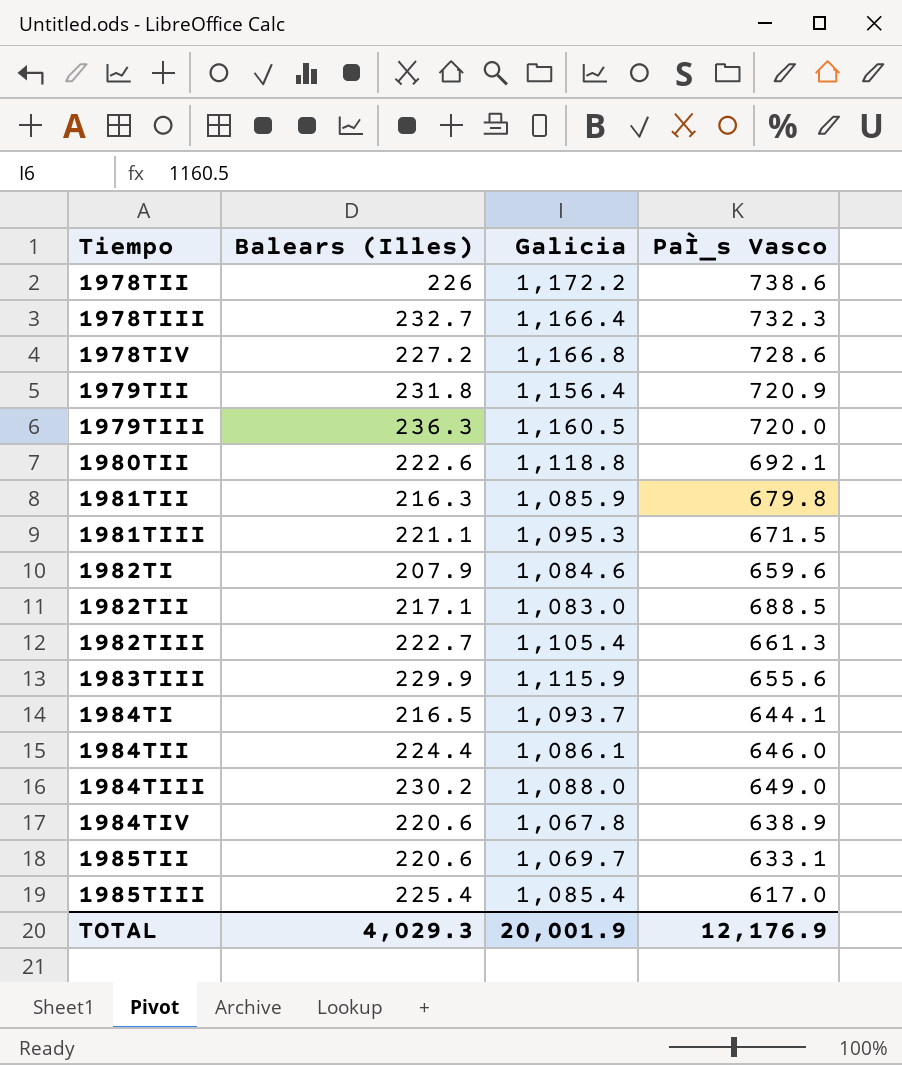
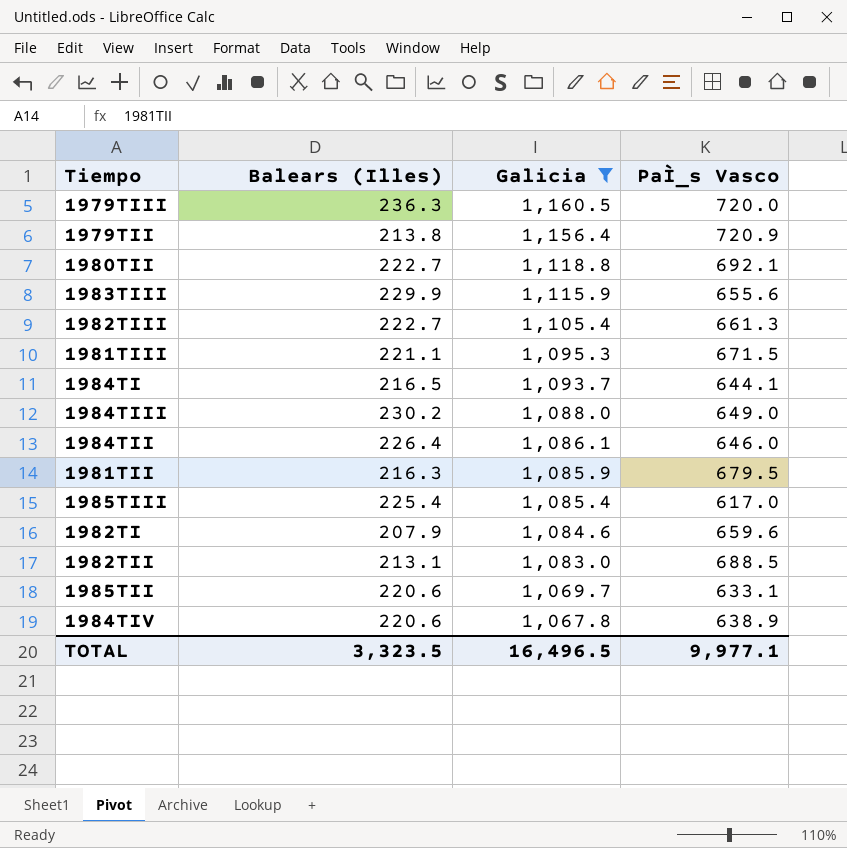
filter: none -> Galicia <= 1,160.5
row order: Tiempo ascending -> Galicia descending
1979TII | Balears (Illes): 231.8 -> 213.8
1980TII | Balears (Illes): 222.6 -> 222.7
1984TII | Balears (Illes): 224.4 -> 226.4
1981TII | PaÌ_s Vasco: 679.8 -> 679.5
1982TII | Balears (Illes): 217.1 -> 213.1
TOTAL | Balears (Illes): 4,029.3 -> 3,323.5
TOTAL | Galicia: 20,001.9 -> 16,496.5
TOTAL | PaÌ_s Vasco: 12,176.9 -> 9,977.1

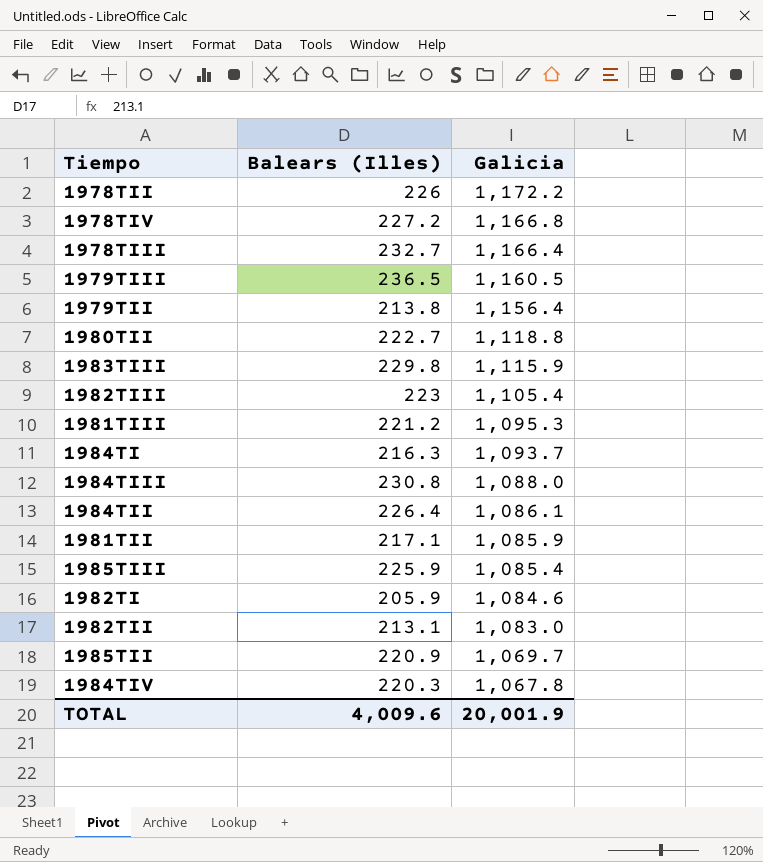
filter: Galicia <= 1,160.5 -> none
column PaÌ_s Vasco | position: 4 -> none
1979TIII | Balears (Illes): 236.3 -> 236.5
1983TIII | Balears (Illes): 229.9 -> 229.8
1982TIII | Balears (Illes): 222.7 -> 223
1981TIII | Balears (Illes): 221.1 -> 221.2
1984TI | Balears (Illes): 216.5 -> 216.3
1984TIII | Balears (Illes): 230.2 -> 230.8
1981TII | Balears (Illes): 216.3 -> 217.1
1985TIII | Balears (Illes): 225.4 -> 225.9
1982TI | Balears (Illes): 207.9 -> 205.9
1985TII | Balears (Illes): 220.6 -> 220.9
1984TIV | Balears (Illes): 220.6 -> 220.3
TOTAL | Balears (Illes): 3,323.5 -> 4,009.6
TOTAL | Galicia: 16,496.5 -> 20,001.9

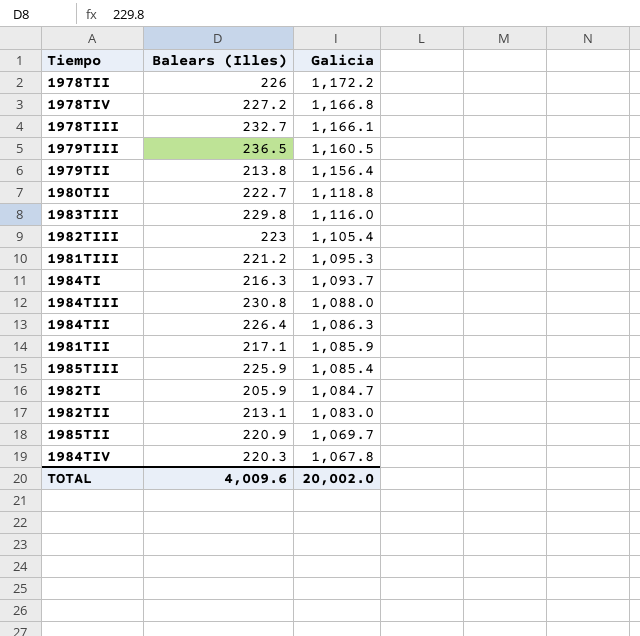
1978TIII | Galicia: 1,166.4 -> 1,166.1
1983TIII | Galicia: 1,115.9 -> 1,116.0
1984TII | Galicia: 1,086.1 -> 1,086.3
1982TI | Galicia: 1,084.6 -> 1,084.7
TOTAL | Galicia: 20,001.9 -> 20,002.0

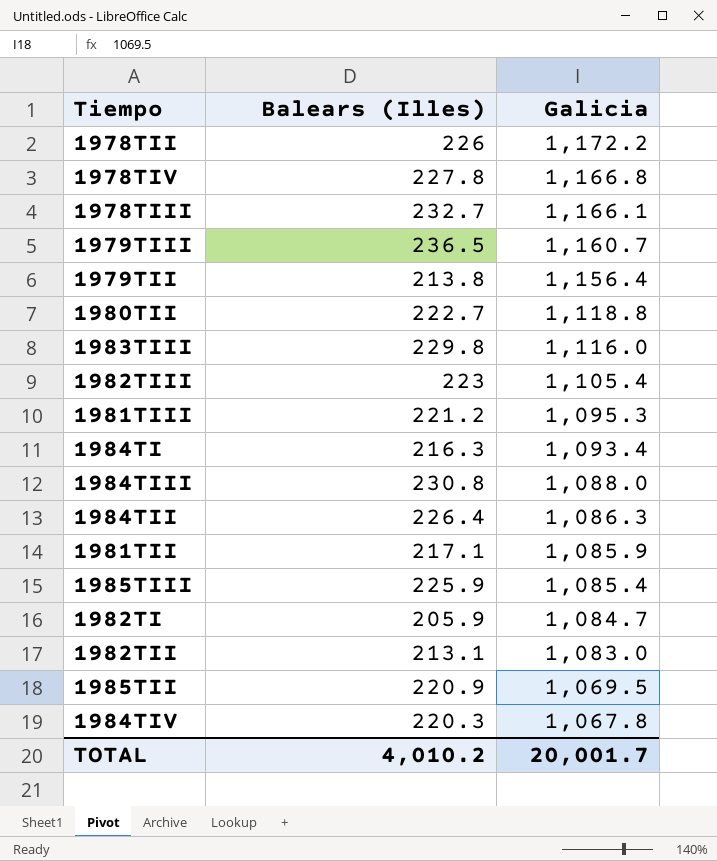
1978TIV | Balears (Illes): 227.2 -> 227.8
1979TIII | Galicia: 1,160.5 -> 1,160.7
1984TI | Galicia: 1,093.7 -> 1,093.4
1985TII | Galicia: 1,069.7 -> 1,069.5
TOTAL | Balears (Illes): 4,009.6 -> 4,010.2
TOTAL | Galicia: 20,002.0 -> 20,001.7

